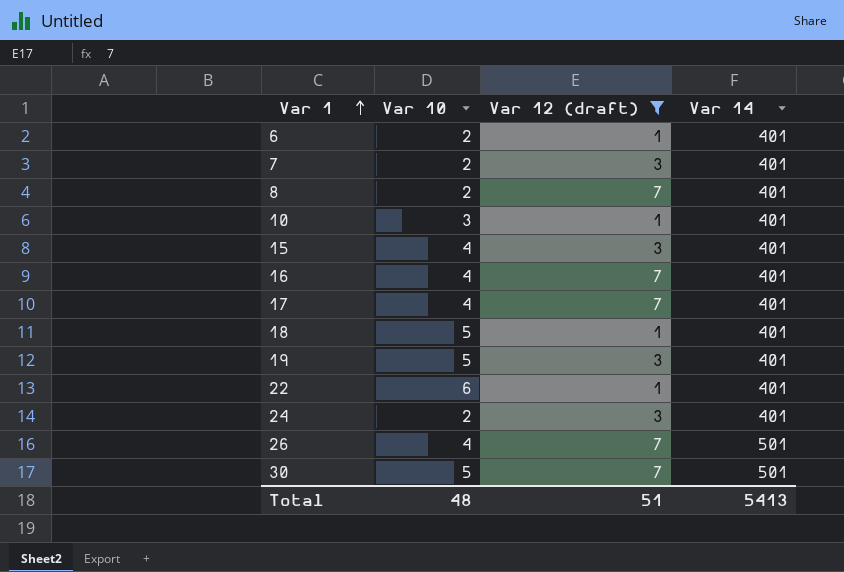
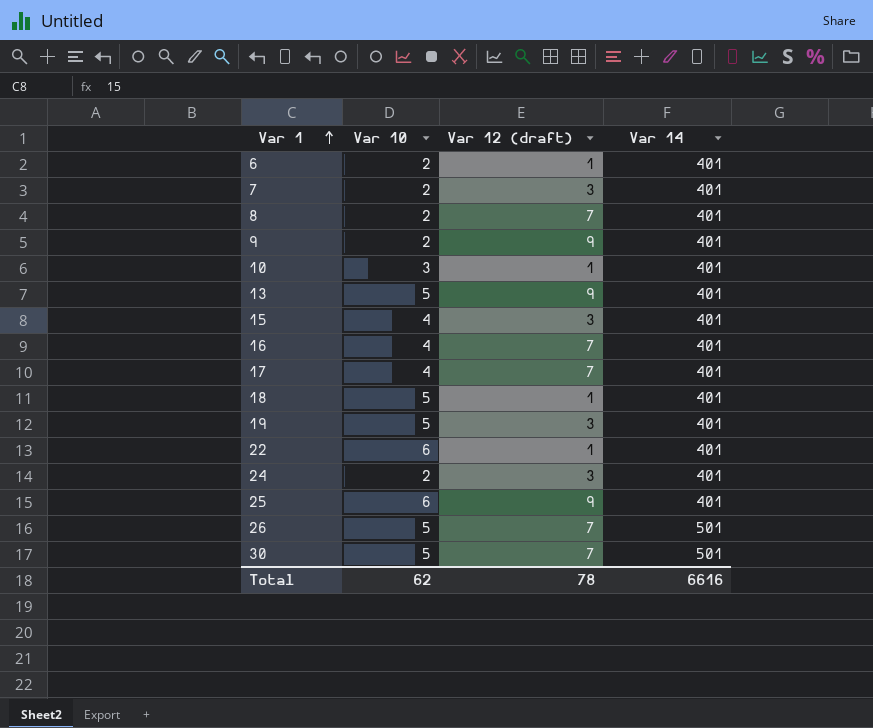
filter: Var 12 (draft) != 9 -> none
26 | Var 10: 4 -> 5
Total | Var 10: 48 -> 62
Total | Var 12 (draft): 51 -> 78
Total | Var 14: 5413 -> 6616

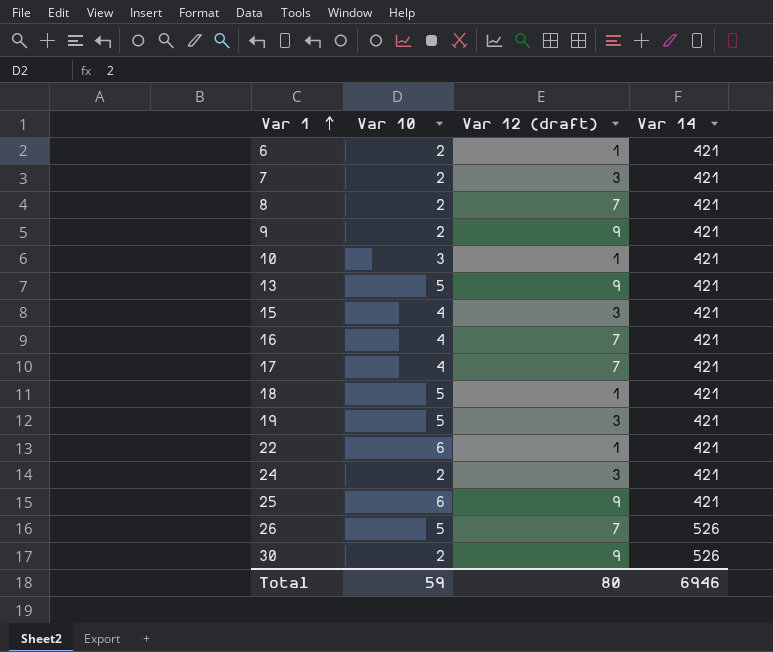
6 | Var 14: 401 -> 421
7 | Var 14: 401 -> 421
8 | Var 14: 401 -> 421
9 | Var 14: 401 -> 421
10 | Var 14: 401 -> 421
13 | Var 14: 401 -> 421
15 | Var 14: 401 -> 421
16 | Var 14: 401 -> 421
17 | Var 14: 401 -> 421
18 | Var 14: 401 -> 421
19 | Var 14: 401 -> 421
22 | Var 14: 401 -> 421
24 | Var 14: 401 -> 421
25 | Var 14: 401 -> 421
26 | Var 14: 501 -> 526
30 | Var 10: 5 -> 2
30 | Var 12 (draft): 7 -> 9
30 | Var 14: 501 -> 526
Total | Var 10: 62 -> 59
Total | Var 12 (draft): 78 -> 80
Total | Var 14: 6616 -> 6946

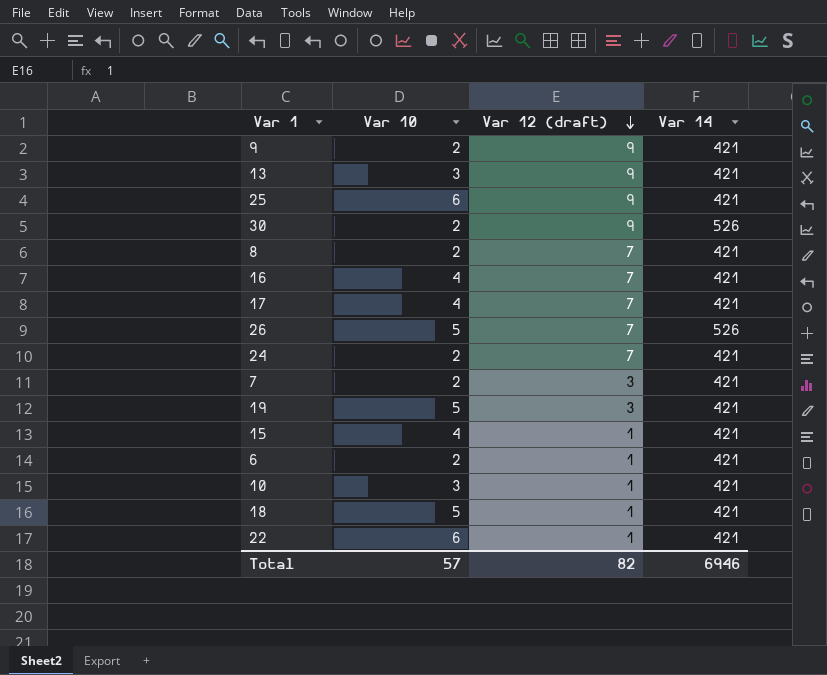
row order: Var 1 ascending -> Var 12 (draft) descending
13 | Var 10: 5 -> 3
24 | Var 12 (draft): 3 -> 7
15 | Var 12 (draft): 3 -> 1
Total | Var 10: 59 -> 57
Total | Var 12 (draft): 80 -> 82

